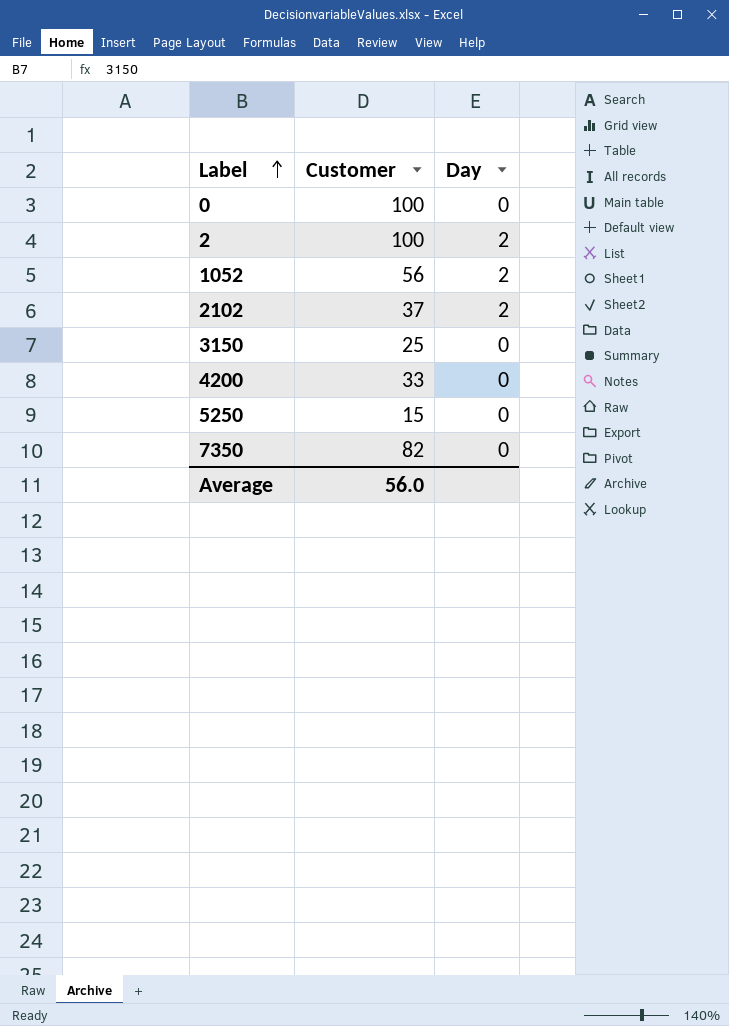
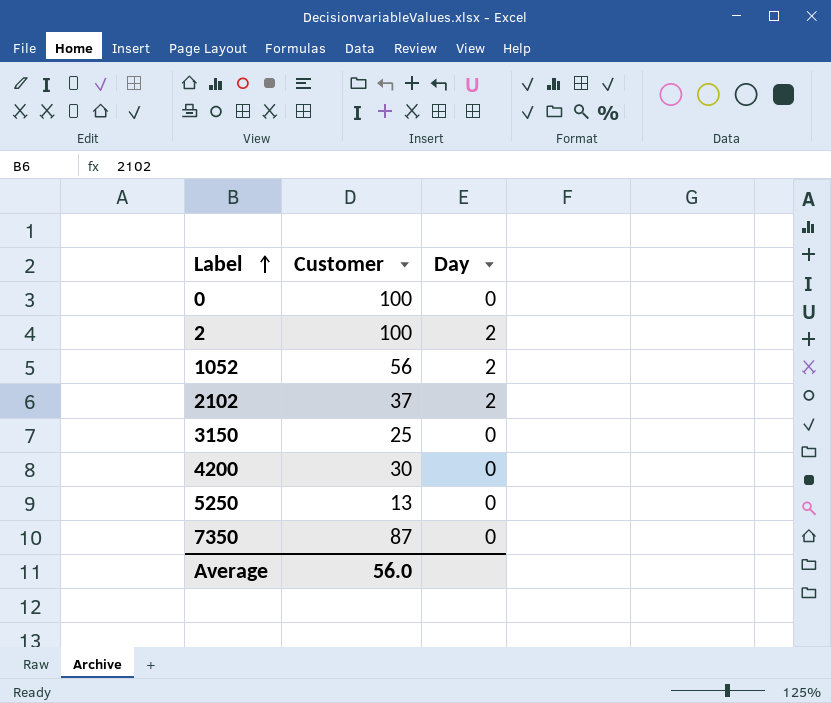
4200 | Customer: 33 -> 30
5250 | Customer: 15 -> 13
7350 | Customer: 82 -> 87

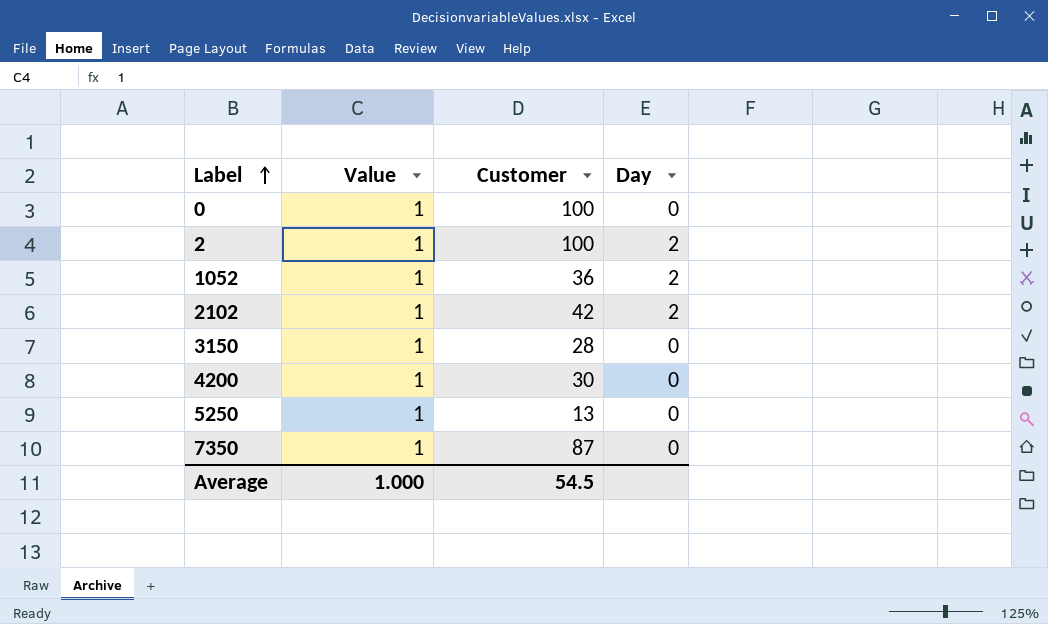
column Value | position: none -> 2
1052 | Customer: 56 -> 36
2102 | Customer: 37 -> 42
3150 | Customer: 25 -> 28
Average | Customer: 56.0 -> 54.5

